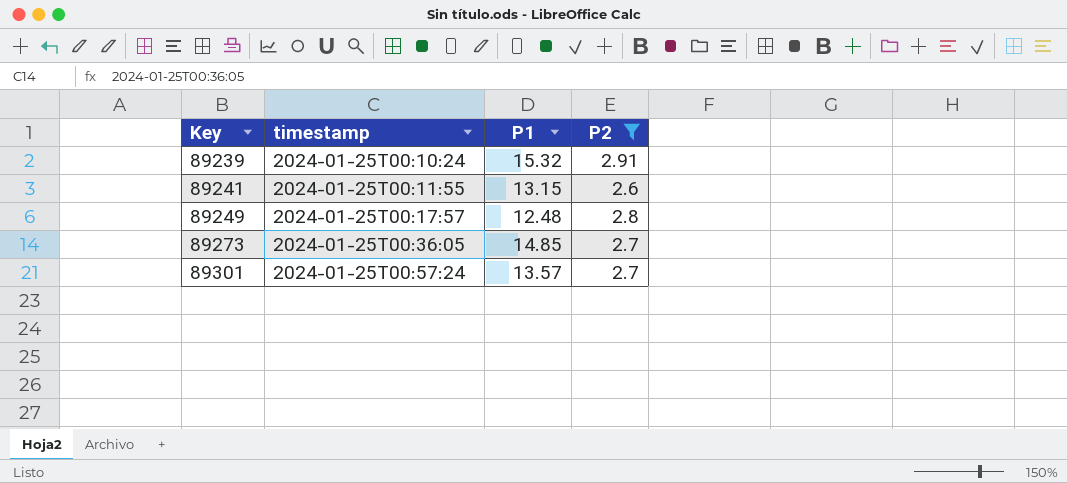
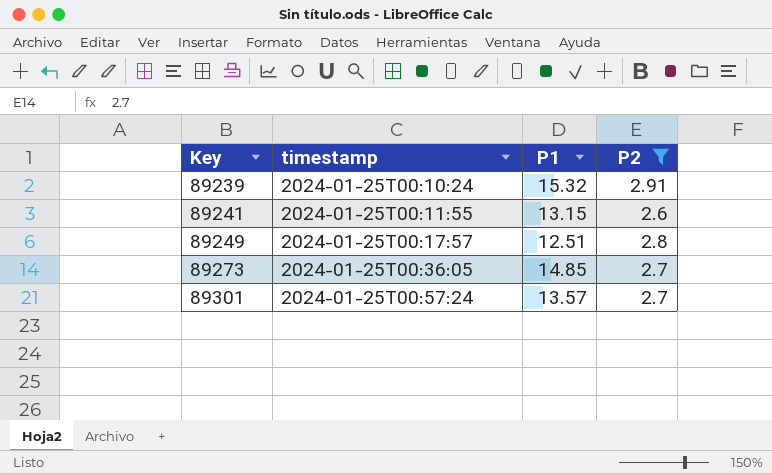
89249 | P1: 12.48 -> 12.51

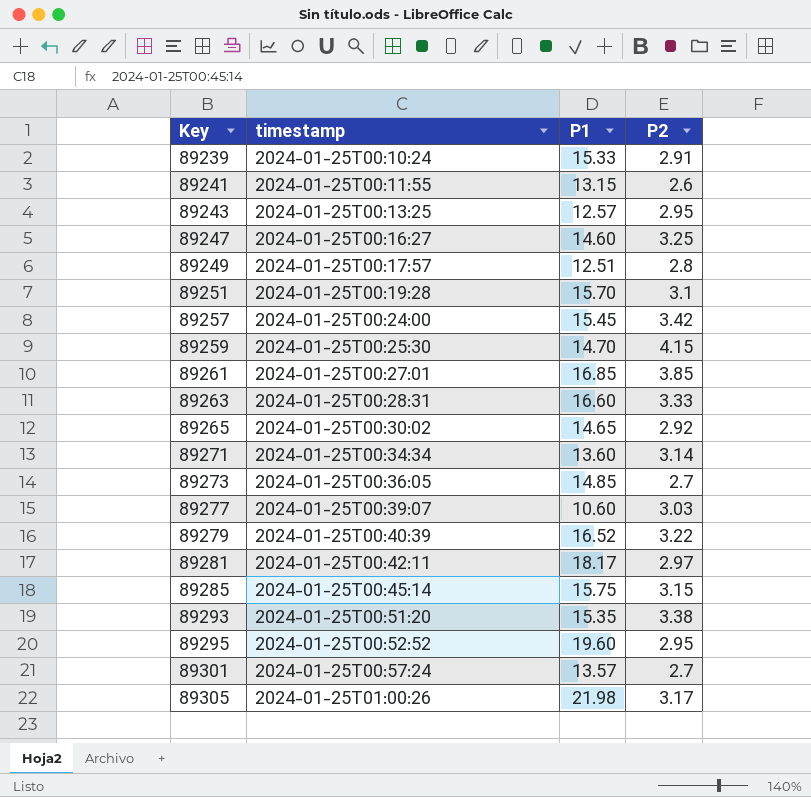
filter: P2 <= 2.91 -> none
89239 | P1: 15.32 -> 15.33

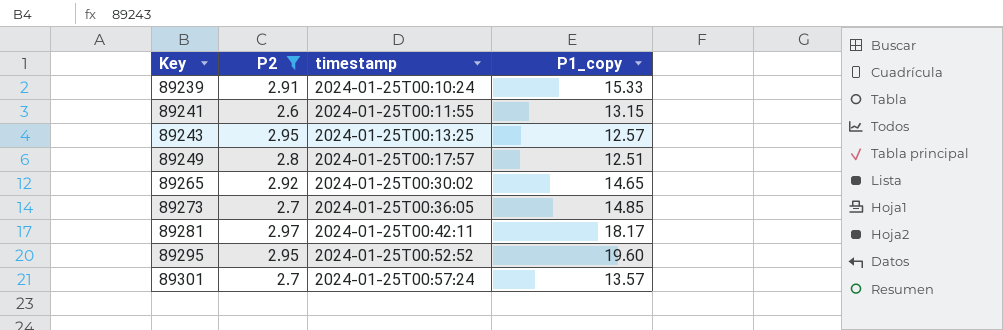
filter: none -> P2 <= 2.97
column P2 | position: 4 -> 2
column name: P1 -> P1_copy

